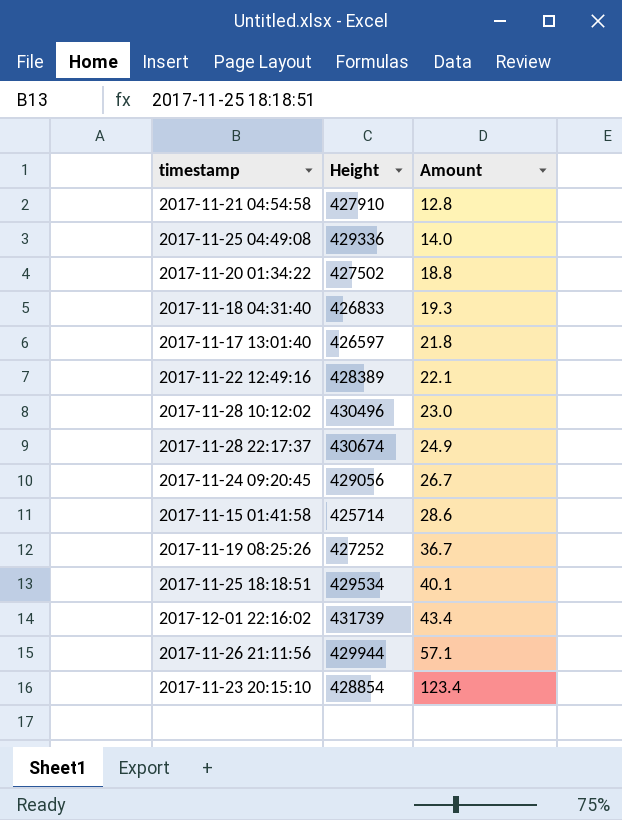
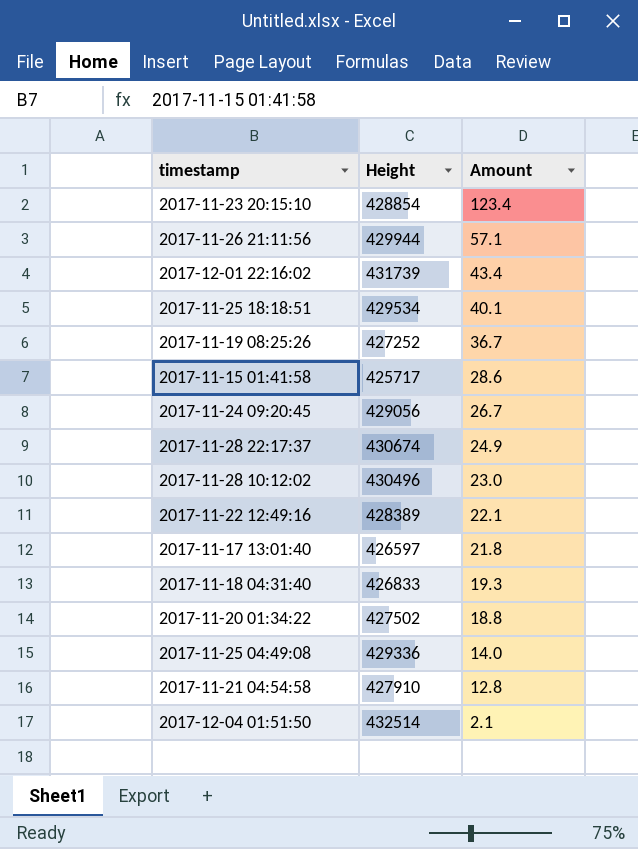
row order: Amount ascending -> Amount descending
2017-11-15 01:41:58 | Height: 425714 -> 425717
row 2017-12-04 01:51:50: none -> 432514 | 2.1

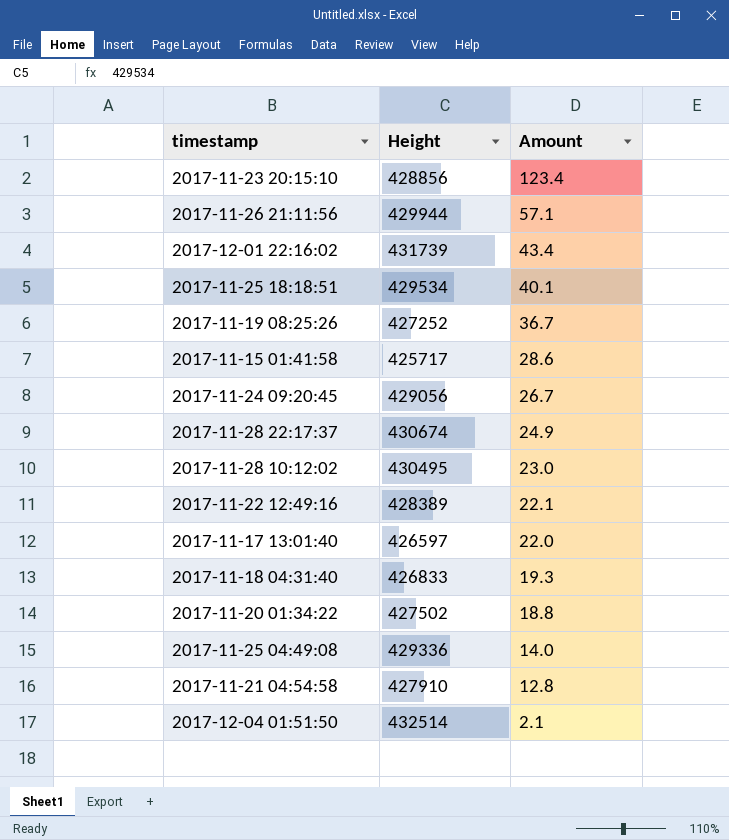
2017-11-23 20:15:10 | Height: 428854 -> 428856
2017-11-28 10:12:02 | Height: 430496 -> 430495
2017-11-17 13:01:40 | Amount: 21.8 -> 22.0

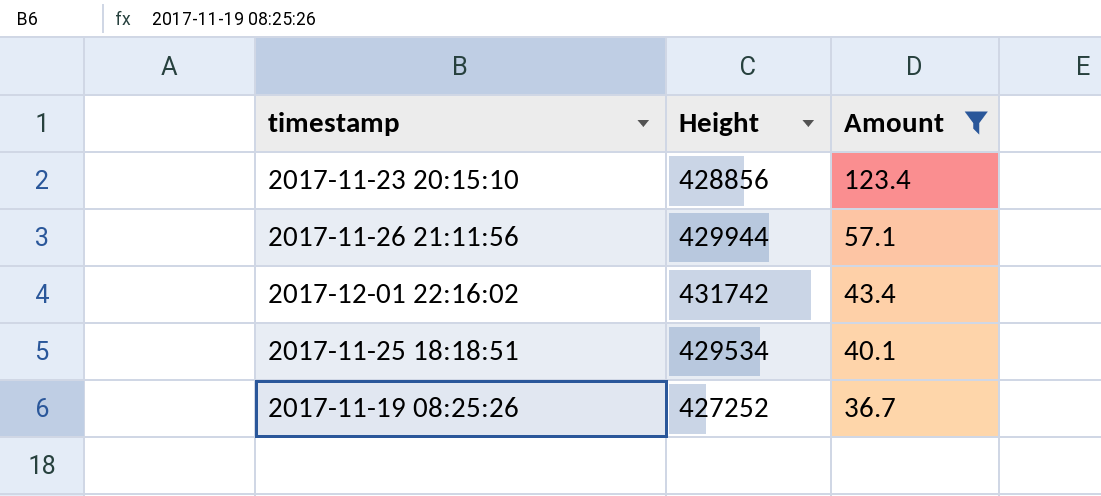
filter: none -> Amount >= 36.7
2017-12-01 22:16:02 | Height: 431739 -> 431742

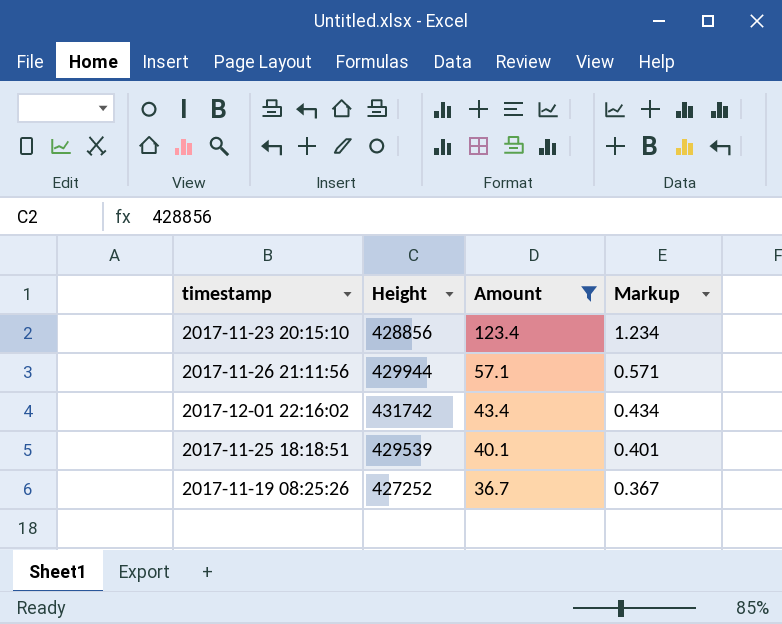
column Markup | formula: none -> [Amount] * 0.01
2017-11-25 18:18:51 | Height: 429534 -> 429539

